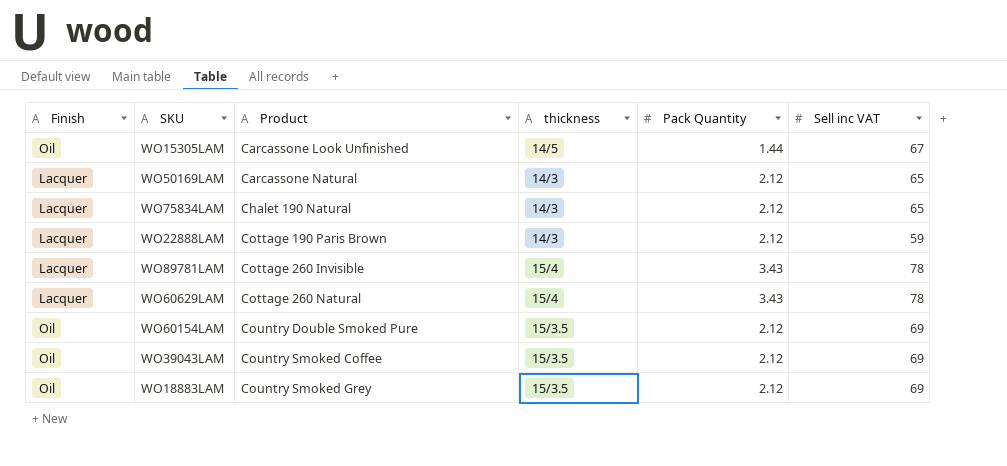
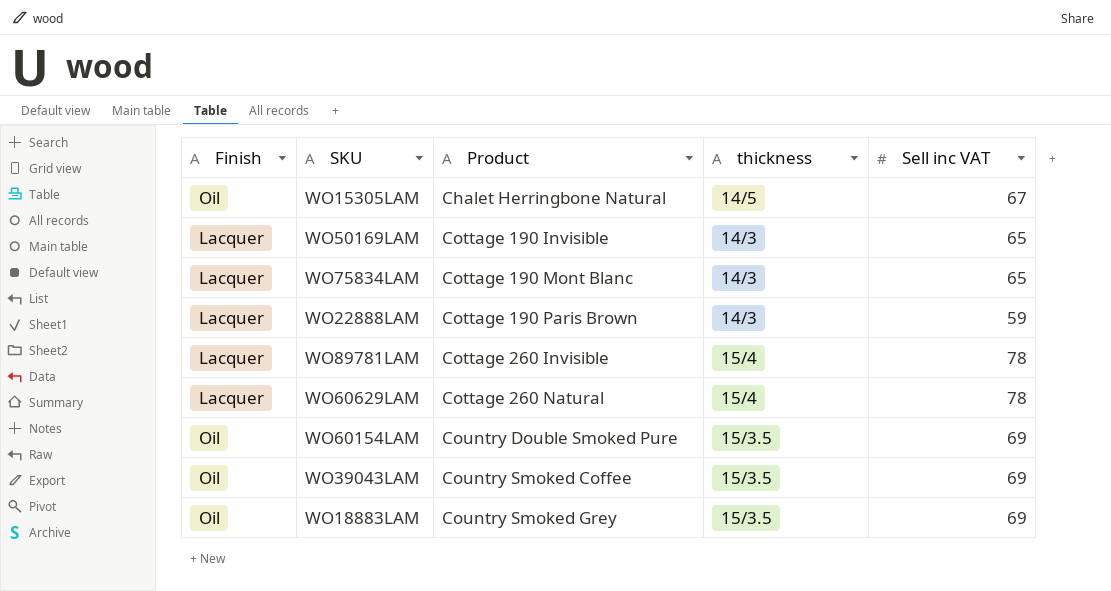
column Pack Quantity | position: 5 -> none
WO15305LAM | Product: Carcassone Look Unfinished -> Chalet Herringbone Natural
WO50169LAM | Product: Carcassone Natural -> Cottage 190 Invisible
WO75834LAM | Product: Chalet 190 Natural -> Cottage 190 Mont Blanc

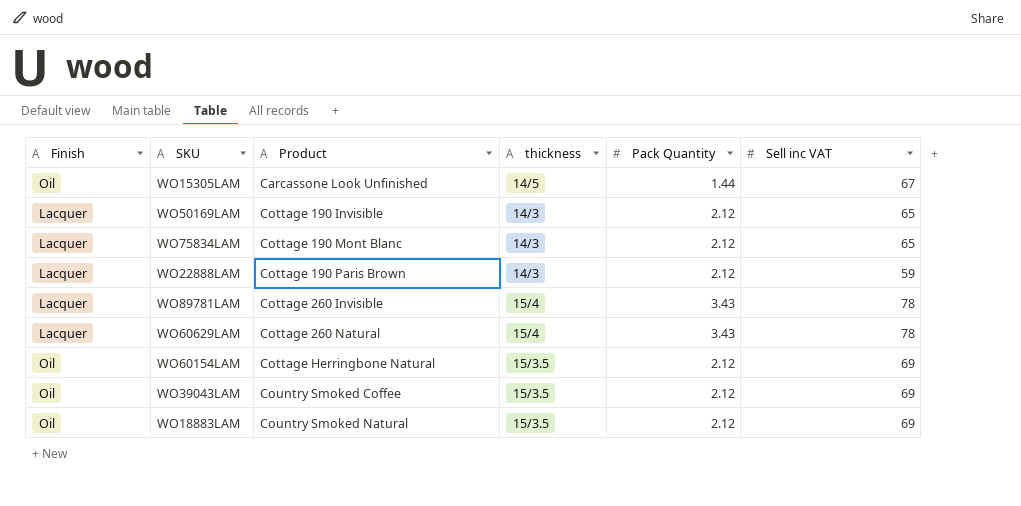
column Pack Quantity | position: none -> 5
WO15305LAM | Product: Chalet Herringbone Natural -> Carcassone Look Unfinished
WO60154LAM | Product: Country Double Smoked Pure -> Cottage Herringbone Natural
WO18883LAM | Product: Country Smoked Grey -> Country Smoked Natural

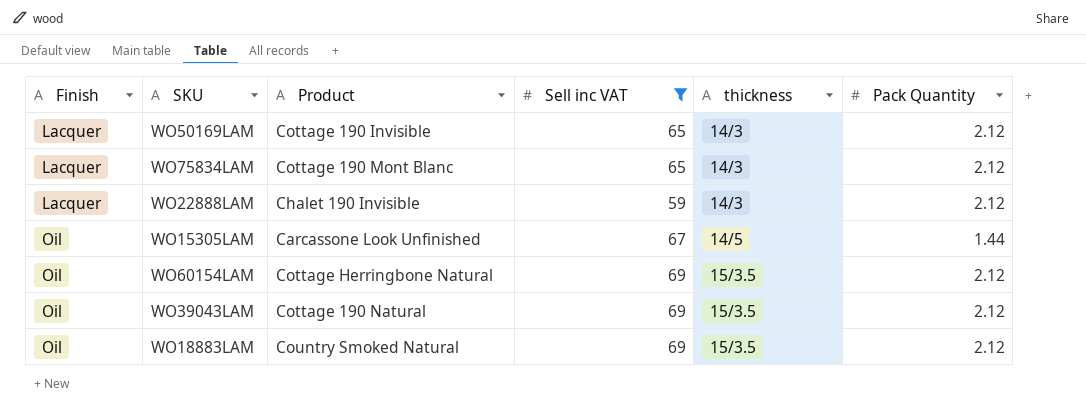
filter: none -> Sell inc VAT != 78
row order: Product ascending -> Finish ascending
column Sell inc VAT | position: 6 -> 4
WO22888LAM | Product: Cottage 190 Paris Brown -> Chalet 190 Invisible
WO39043LAM | Product: Country Smoked Coffee -> Cottage 190 Natural

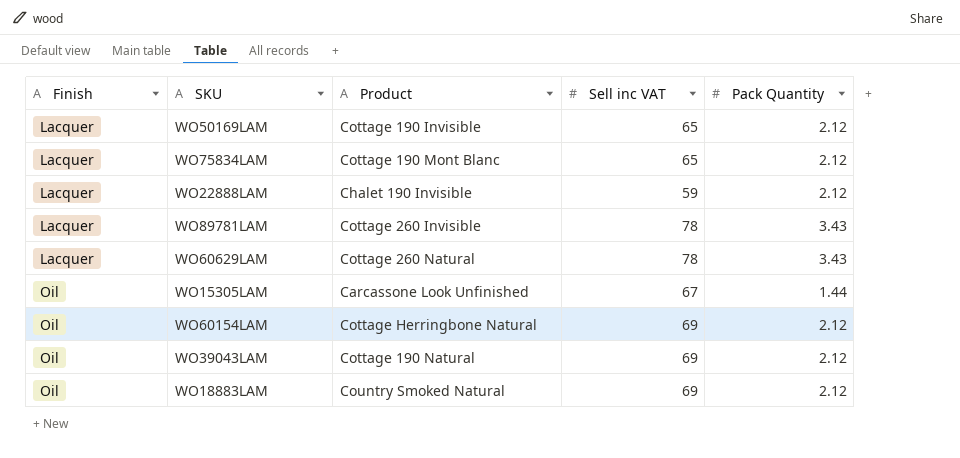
filter: Sell inc VAT != 78 -> none
column thickness | position: 5 -> none

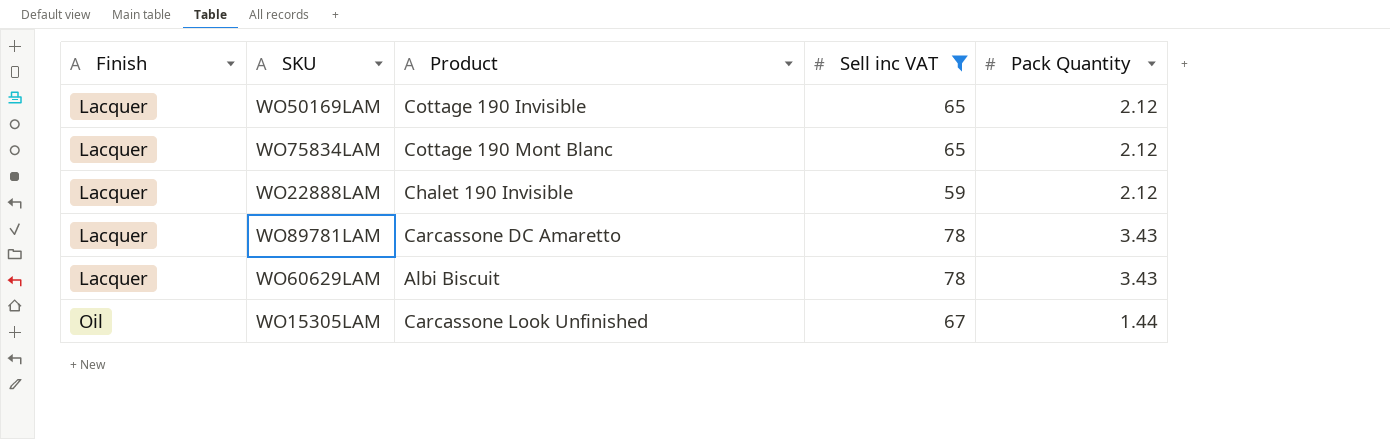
filter: none -> Sell inc VAT != 69
WO89781LAM | Product: Cottage 260 Invisible -> Carcassone DC Amaretto
WO60629LAM | Product: Cottage 260 Natural -> Albi Biscuit

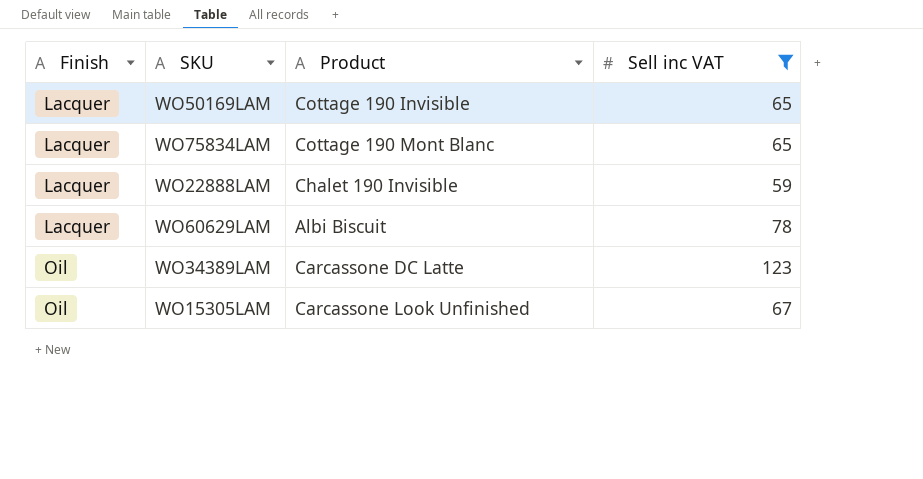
column Pack Quantity | position: 5 -> none
row WO89781LAM: Lacquer | Carcassone DC Amaretto | 78 | 3.43 -> none
row WO34389LAM: none -> Oil | Carcassone DC Latte | 123

